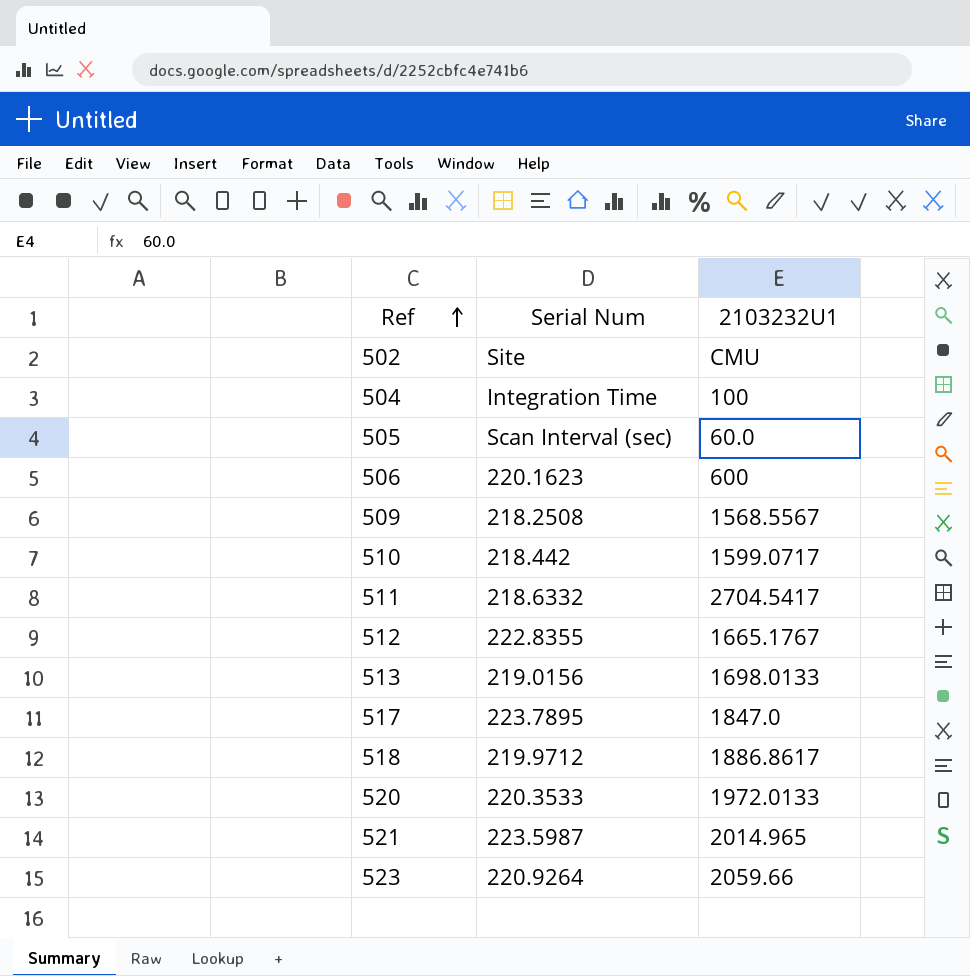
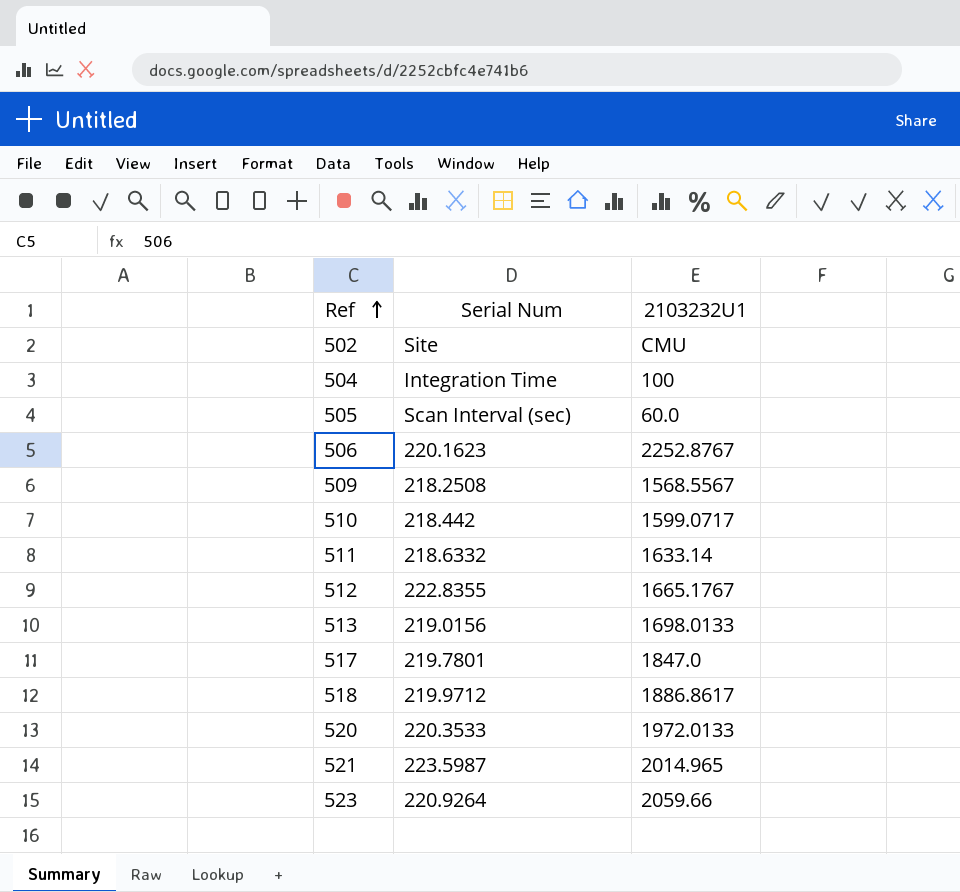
506 | 2103232U1: 600 -> 2252.8767
511 | 2103232U1: 2704.5417 -> 1633.14
517 | Serial Num: 223.7895 -> 219.7801

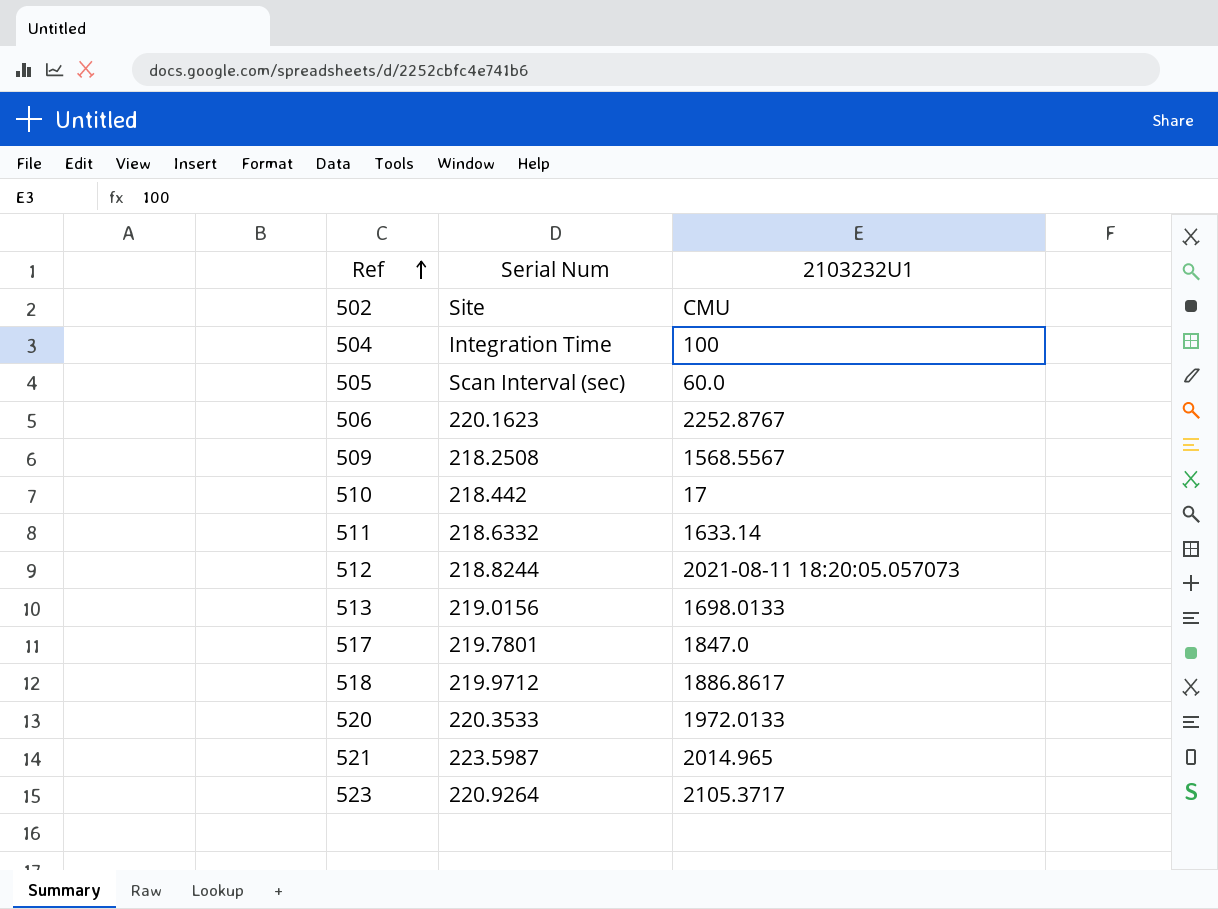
510 | 2103232U1: 1599.0717 -> 17
512 | Serial Num: 222.8355 -> 218.8244
512 | 2103232U1: 1665.1767 -> 2021-08-11 18:20:05.057073
523 | 2103232U1: 2059.66 -> 2105.3717

